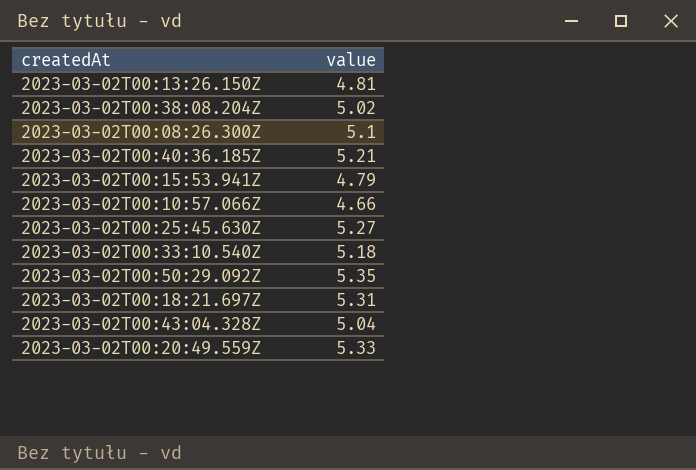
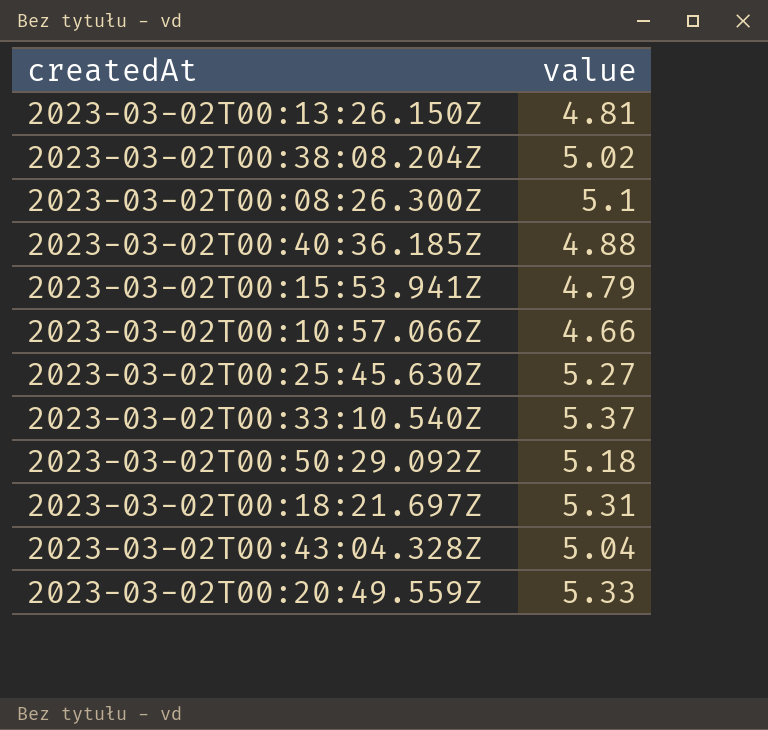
2023-03-02T00:40:36.185Z | value: 5.21 -> 4.88
2023-03-02T00:33:10.540Z | value: 5.18 -> 5.37
2023-03-02T00:50:29.092Z | value: 5.35 -> 5.18

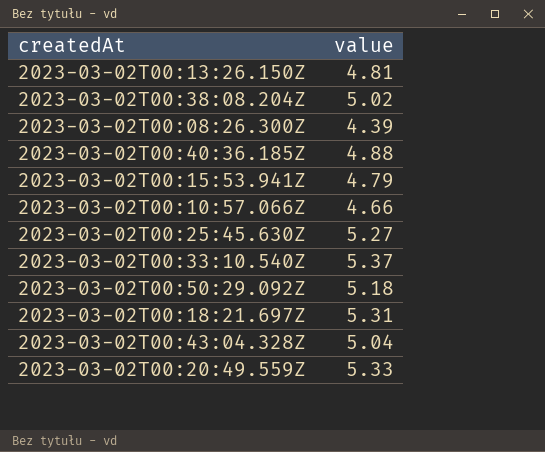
2023-03-02T00:08:26.300Z | value: 5.1 -> 4.39

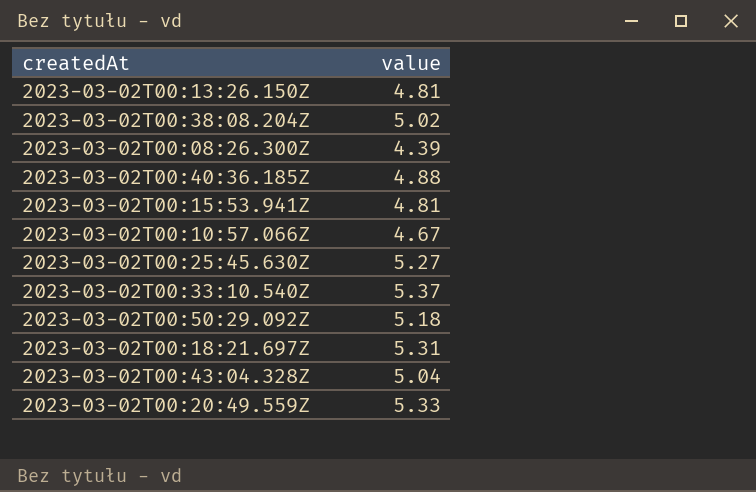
2023-03-02T00:15:53.941Z | value: 4.79 -> 4.81
2023-03-02T00:10:57.066Z | value: 4.66 -> 4.67

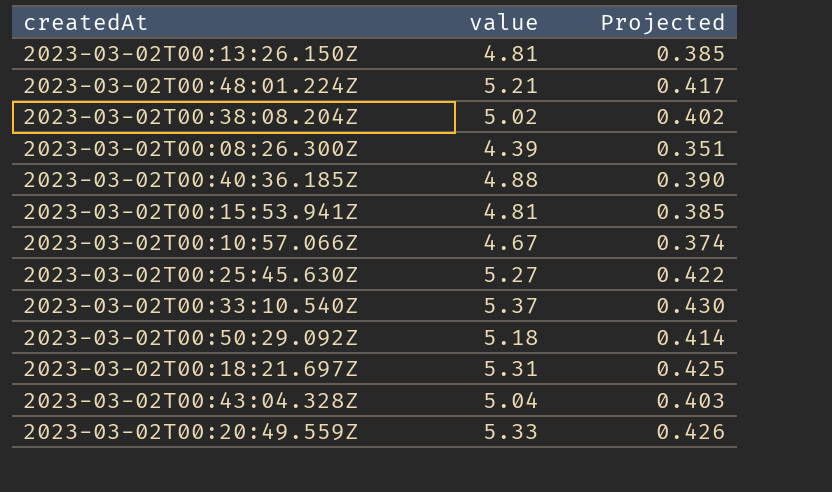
column Projected | formula: none -> [value] * 0.08
row 2023-03-02T00:48:01.224Z: none -> 5.21 | 0.417

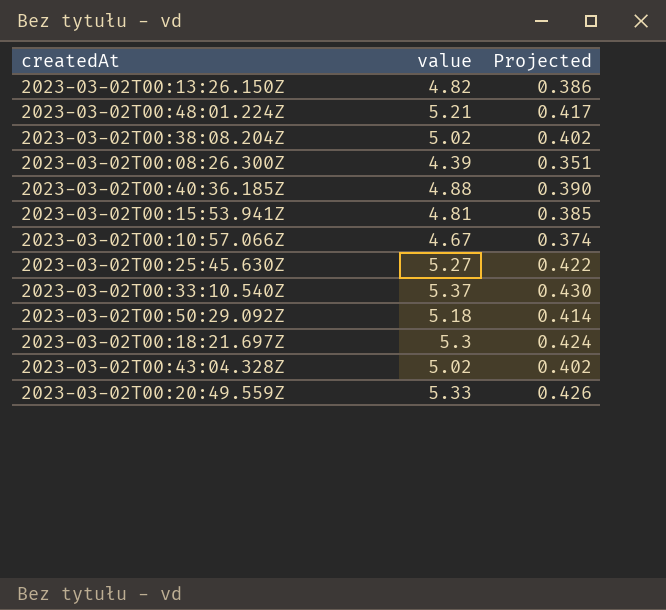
2023-03-02T00:13:26.150Z | value: 4.81 -> 4.82
2023-03-02T00:13:26.150Z | Projected: 0.385 -> 0.386
2023-03-02T00:18:21.697Z | value: 5.31 -> 5.3
2023-03-02T00:18:21.697Z | Projected: 0.425 -> 0.424
2023-03-02T00:43:04.328Z | value: 5.04 -> 5.02
2023-03-02T00:43:04.328Z | Projected: 0.403 -> 0.402

